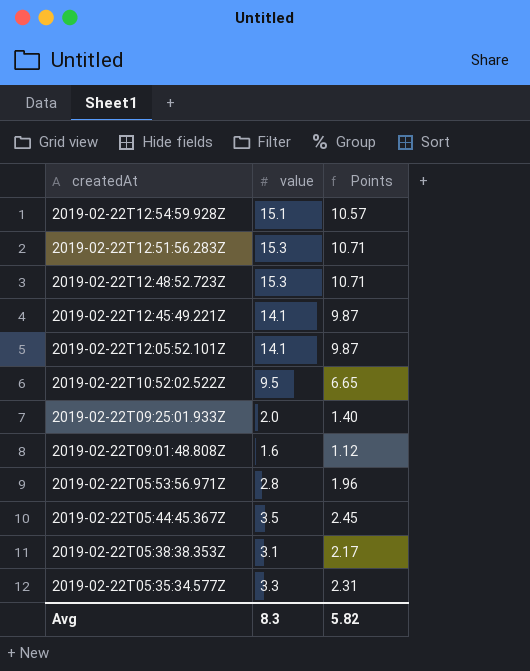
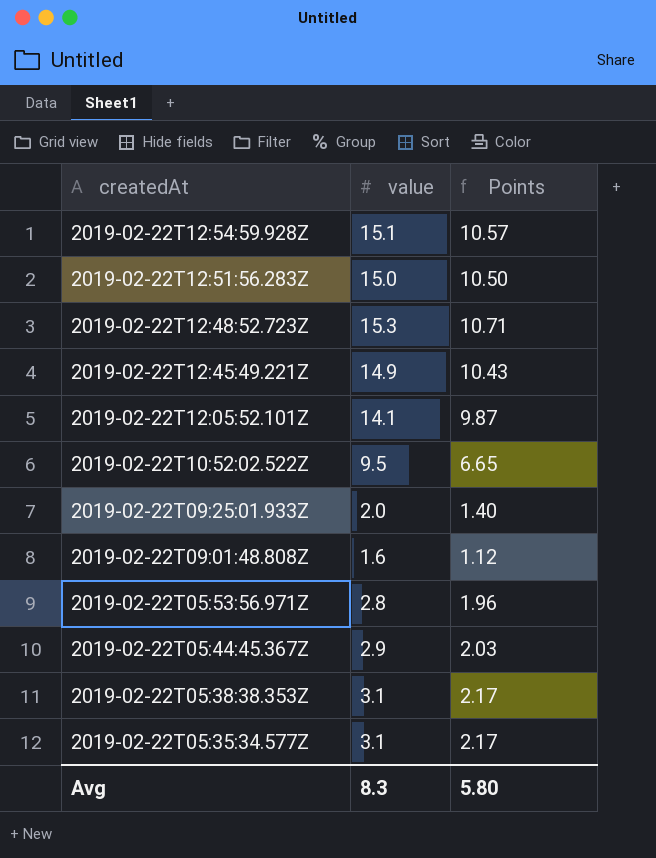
2019-02-22T12:51:56.283Z | value: 15.3 -> 15.0
2019-02-22T12:51:56.283Z | Points: 10.71 -> 10.50
2019-02-22T12:45:49.221Z | value: 14.1 -> 14.9
2019-02-22T12:45:49.221Z | Points: 9.87 -> 10.43
2019-02-22T05:44:45.367Z | value: 3.5 -> 2.9
2019-02-22T05:44:45.367Z | Points: 2.45 -> 2.03
2019-02-22T05:35:34.577Z | value: 3.3 -> 3.1
2019-02-22T05:35:34.577Z | Points: 2.31 -> 2.17
Avg | Points: 5.82 -> 5.80

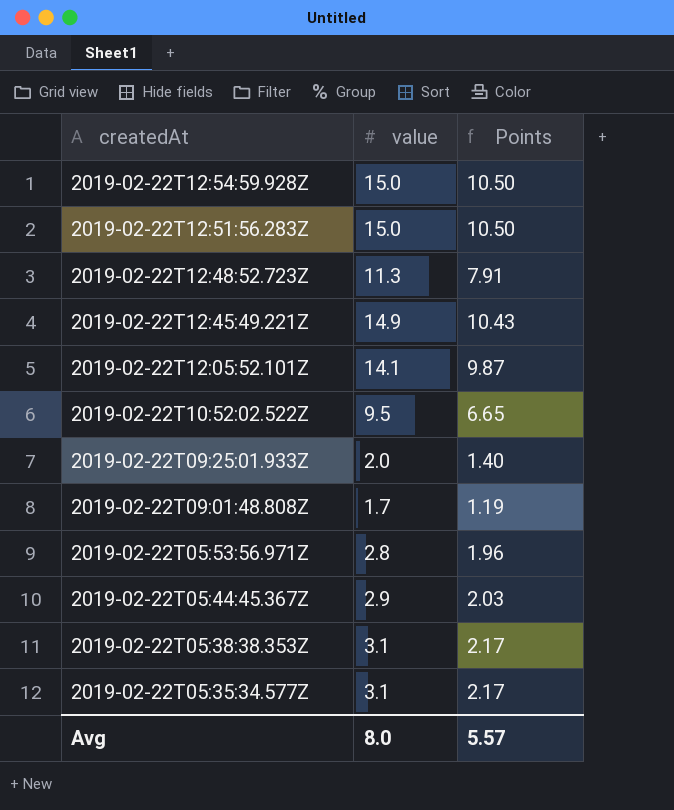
2019-02-22T12:54:59.928Z | value: 15.1 -> 15.0
2019-02-22T12:54:59.928Z | Points: 10.57 -> 10.50
2019-02-22T12:48:52.723Z | value: 15.3 -> 11.3
2019-02-22T12:48:52.723Z | Points: 10.71 -> 7.91
2019-02-22T09:01:48.808Z | value: 1.6 -> 1.7
2019-02-22T09:01:48.808Z | Points: 1.12 -> 1.19
Avg | value: 8.3 -> 8.0
Avg | Points: 5.80 -> 5.57

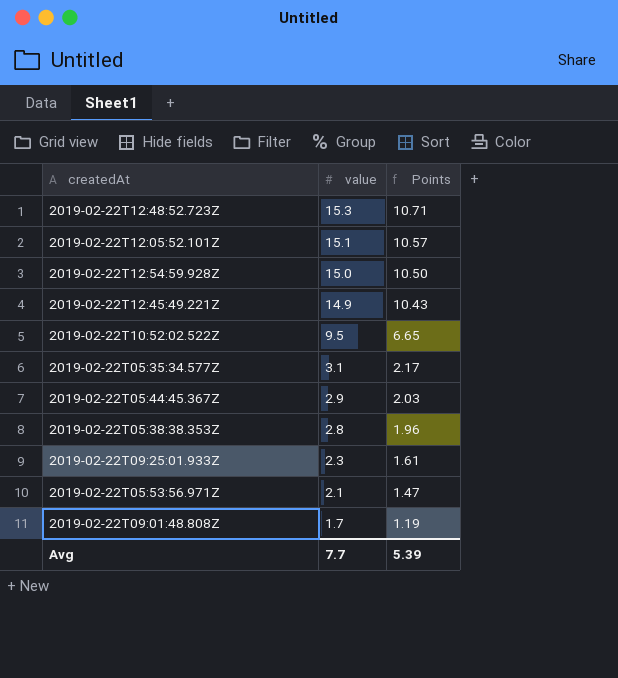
row order: createdAt descending -> value descending
row 2019-02-22T12:51:56.283Z: 15.0 | 10.50 -> none
2019-02-22T12:48:52.723Z | value: 11.3 -> 15.3
2019-02-22T12:48:52.723Z | Points: 7.91 -> 10.71
2019-02-22T12:05:52.101Z | value: 14.1 -> 15.1
2019-02-22T12:05:52.101Z | Points: 9.87 -> 10.57
2019-02-22T05:38:38.353Z | value: 3.1 -> 2.8
2019-02-22T05:38:38.353Z | Points: 2.17 -> 1.96
2019-02-22T09:25:01.933Z | value: 2.0 -> 2.3
2019-02-22T09:25:01.933Z | Points: 1.40 -> 1.61
2019-02-22T05:53:56.971Z | value: 2.8 -> 2.1
2019-02-22T05:53:56.971Z | Points: 1.96 -> 1.47
Avg | value: 8.0 -> 7.7
Avg | Points: 5.57 -> 5.39

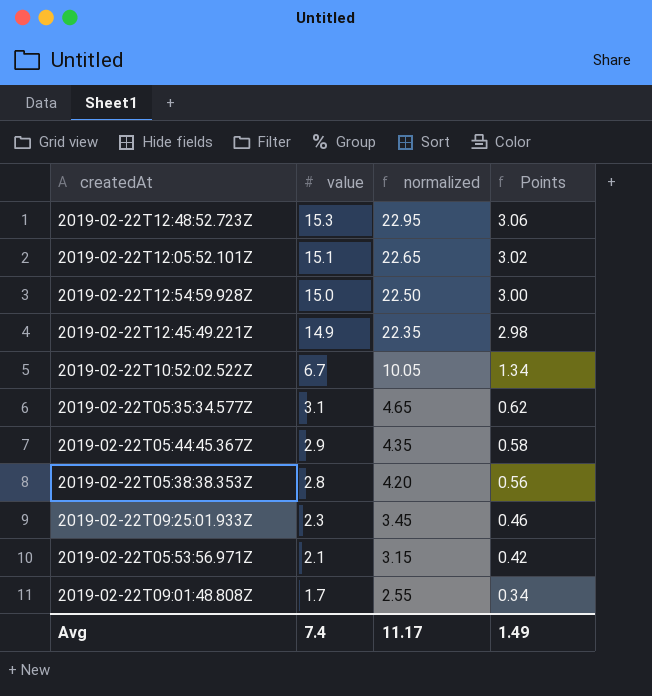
column normalized | formula: none -> [value] * 1.5
column Points | formula: [value] * 0.7 -> [value] * 0.2
2019-02-22T10:52:02.522Z | value: 9.5 -> 6.7
Avg | value: 7.7 -> 7.4
Avg | Points: 5.39 -> 1.49

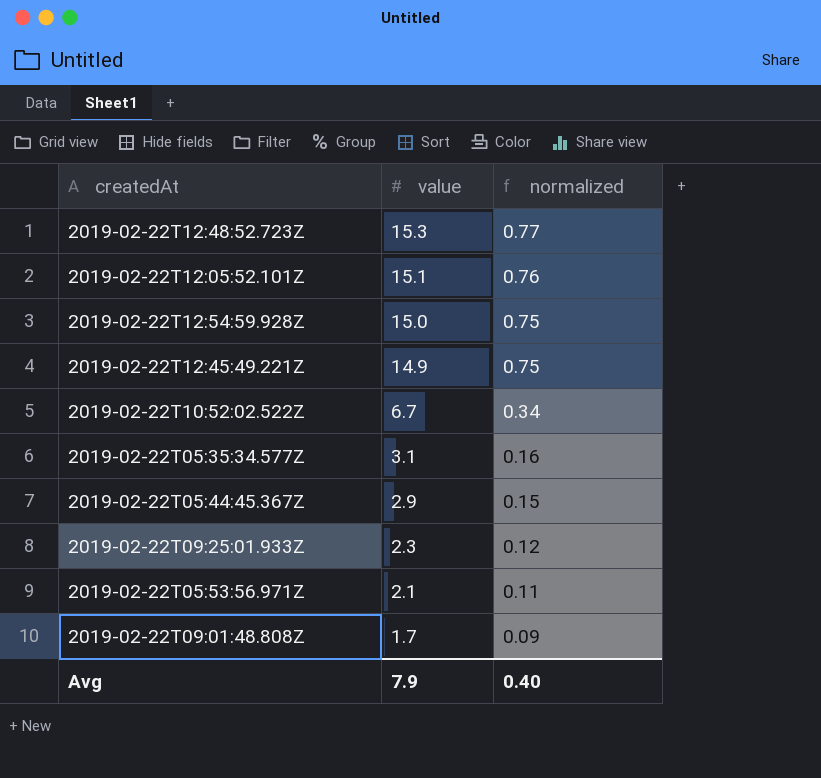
column Points | formula: [value] * 0.2 -> none
column normalized | formula: [value] * 1.5 -> [value] * 0.05
row 2019-02-22T05:38:38.353Z: 2.8 | 4.20 | 0.56 -> none
Avg | value: 7.4 -> 7.9
Avg | normalized: 11.17 -> 0.40

